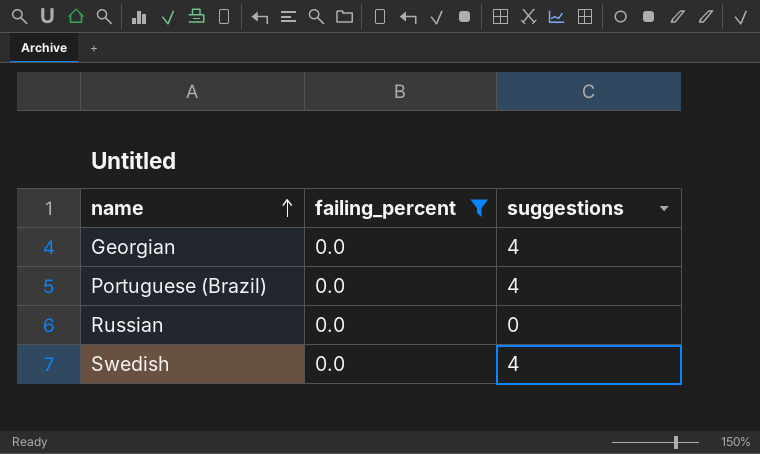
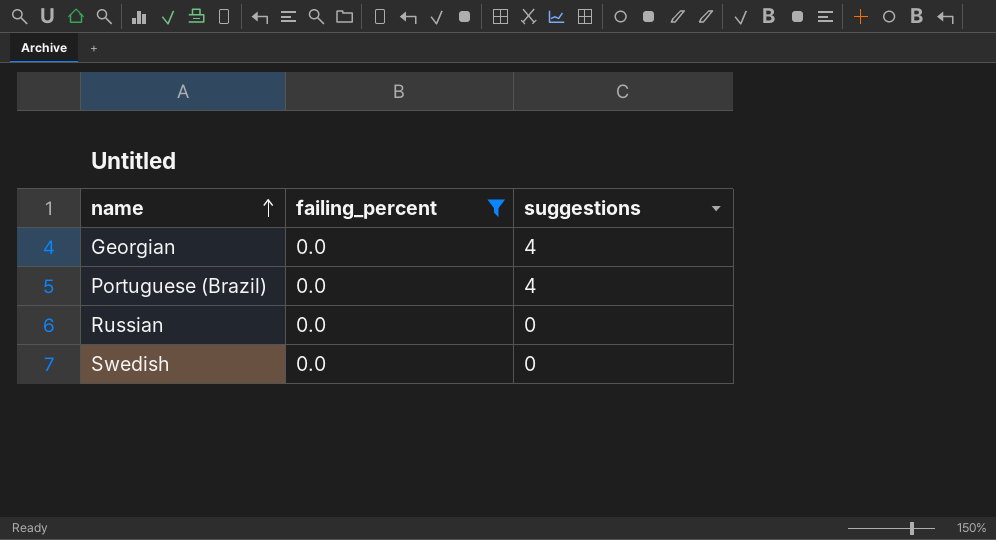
Swedish | suggestions: 4 -> 0

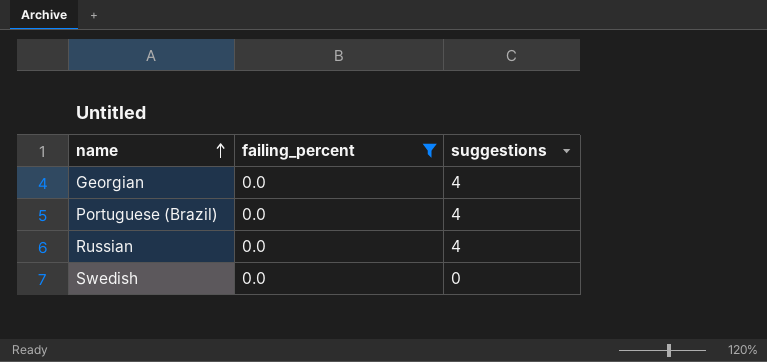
Russian | suggestions: 0 -> 4

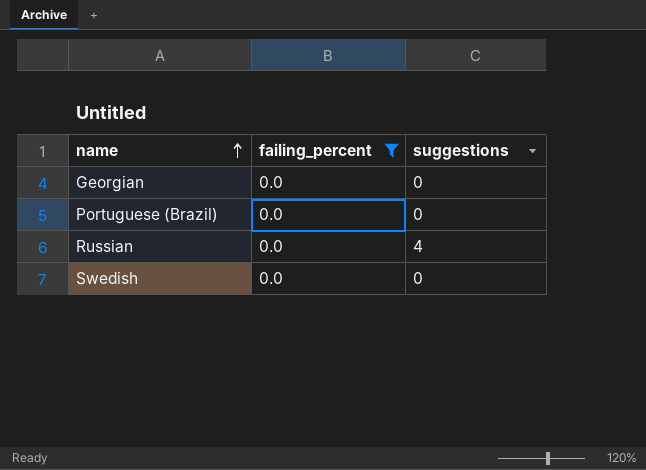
Georgian | suggestions: 4 -> 0
Portuguese (Brazil) | suggestions: 4 -> 0

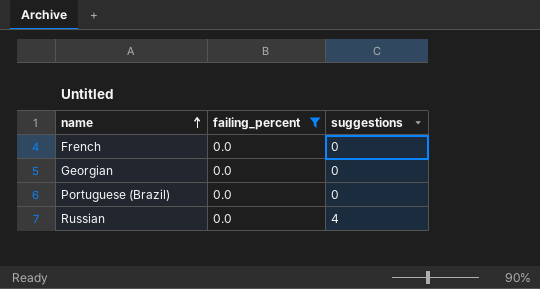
row Swedish: 0.0 | 0 -> none
row French: none -> 0.0 | 0

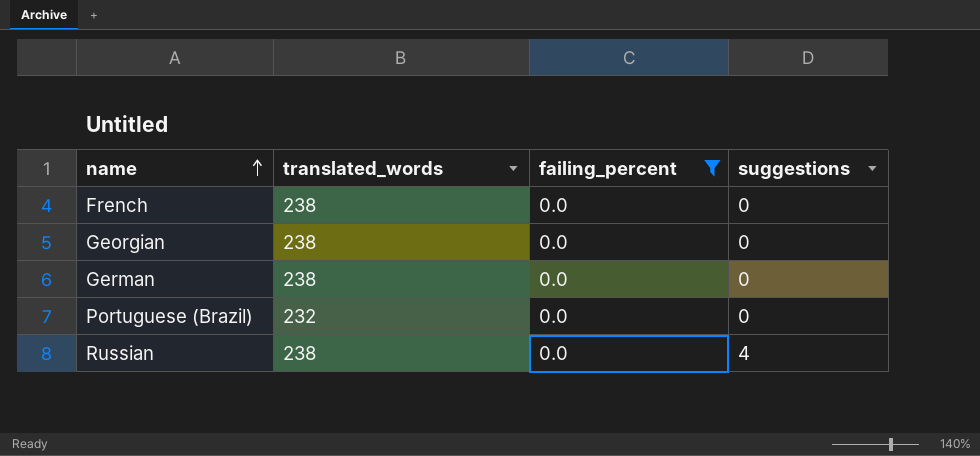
column translated_words | position: none -> 2
row German: none -> 238 | 0.0 | 0

